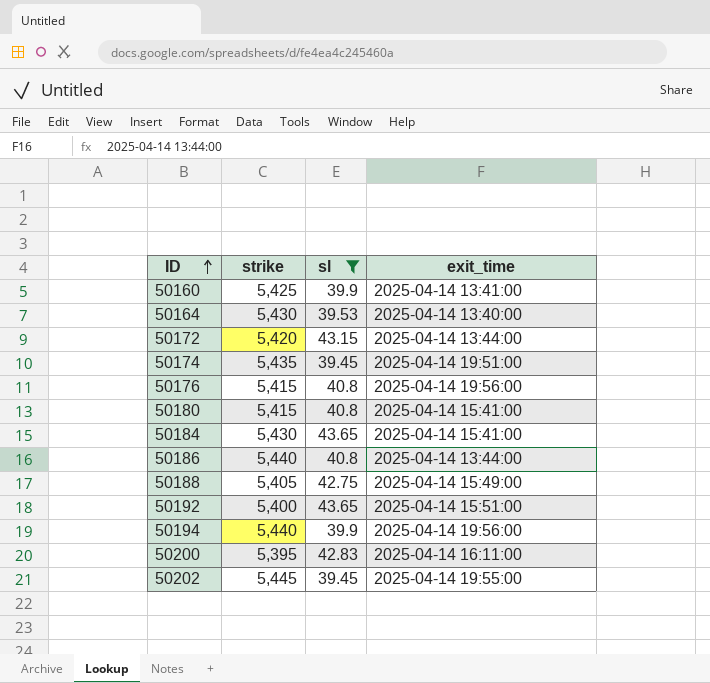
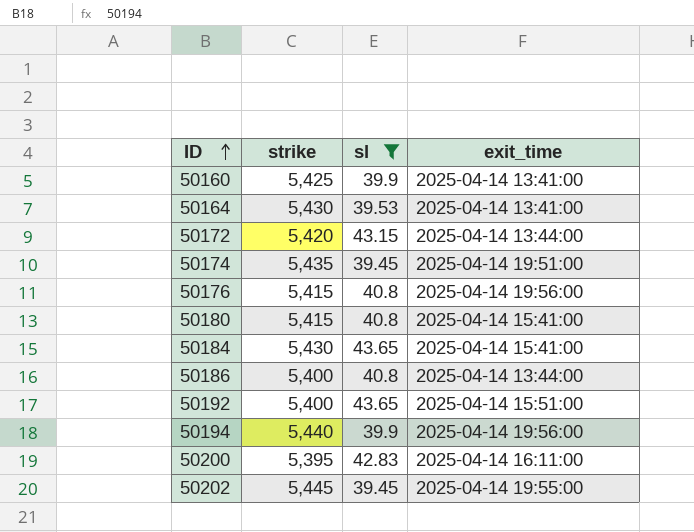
row 50188: 5,405 | 42.75 | 2025-04-14 15:49:00 -> none
50164 | exit_time: 2025-04-14 13:40:00 -> 2025-04-14 13:41:00
50186 | strike: 5,440 -> 5,400

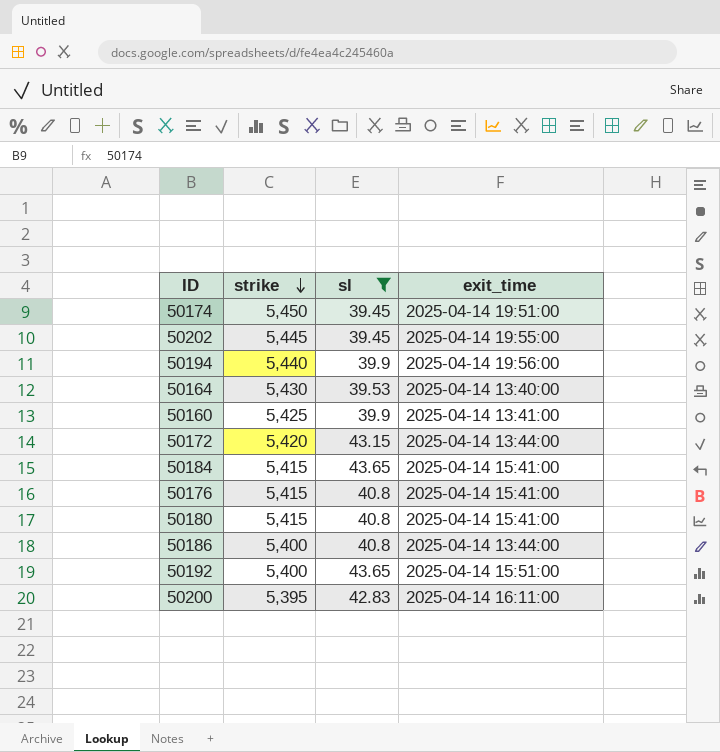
row order: ID ascending -> strike descending
50174 | strike: 5,435 -> 5,450
50164 | exit_time: 2025-04-14 13:41:00 -> 2025-04-14 13:40:00
50184 | strike: 5,430 -> 5,415
50176 | exit_time: 2025-04-14 19:56:00 -> 2025-04-14 15:41:00

